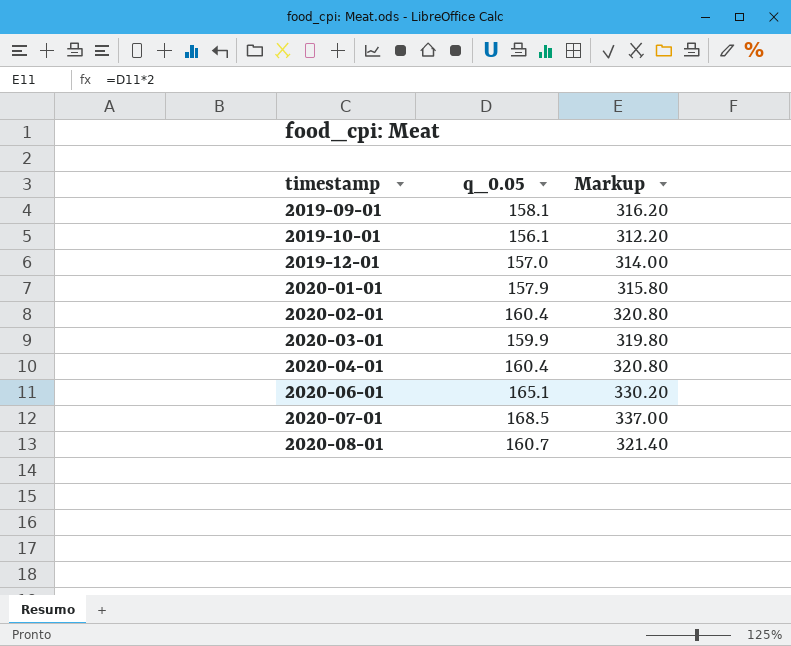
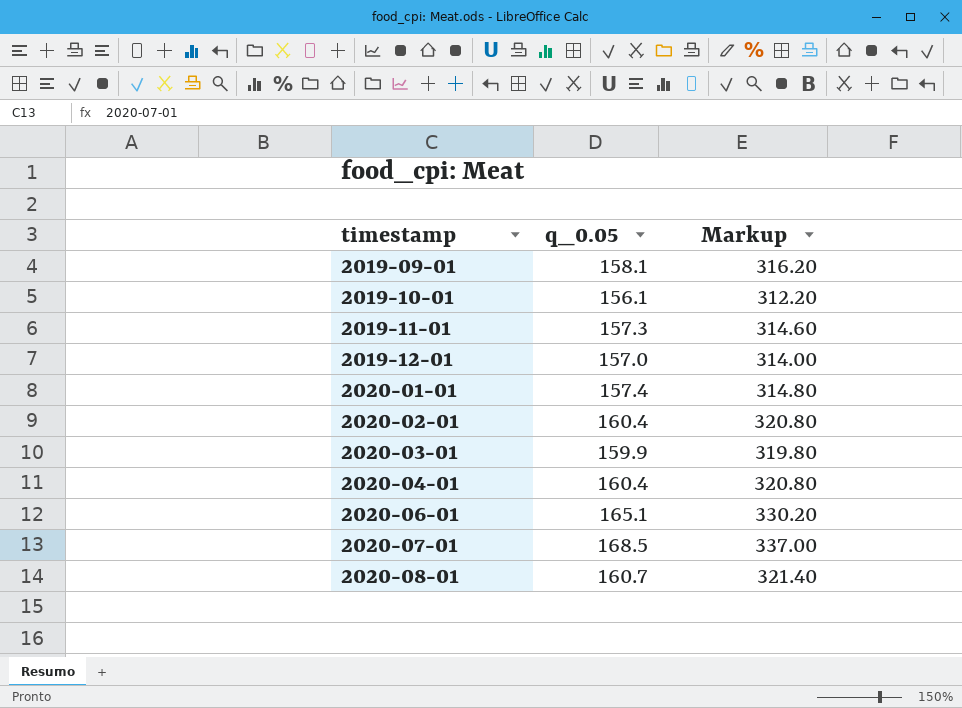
row 2019-11-01: none -> 157.3 | 314.60
2020-01-01 | q_0.05: 157.9 -> 157.4
2020-01-01 | Markup: 315.80 -> 314.80

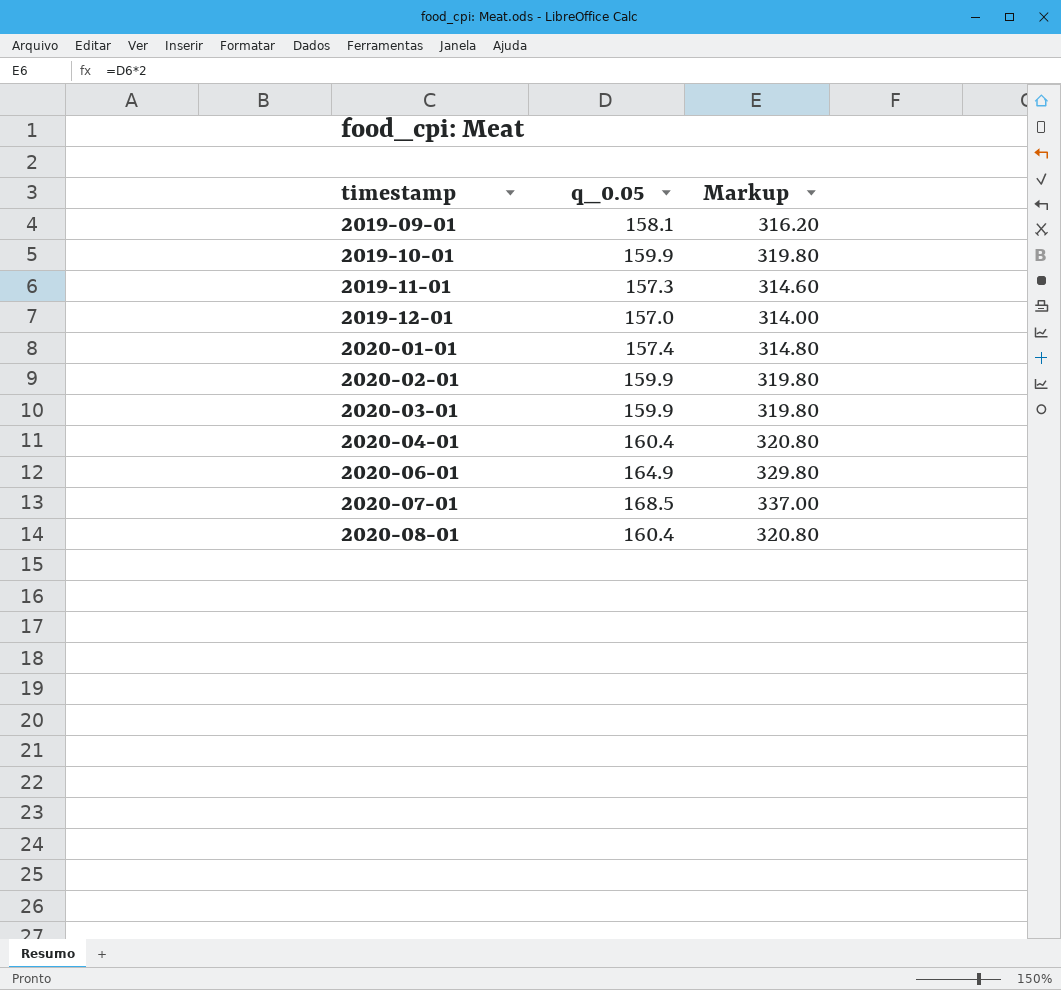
2019-10-01 | q_0.05: 156.1 -> 159.9
2019-10-01 | Markup: 312.20 -> 319.80
2020-02-01 | q_0.05: 160.4 -> 159.9
2020-02-01 | Markup: 320.80 -> 319.80
2020-06-01 | q_0.05: 165.1 -> 164.9
2020-06-01 | Markup: 330.20 -> 329.80
2020-08-01 | q_0.05: 160.7 -> 160.4
2020-08-01 | Markup: 321.40 -> 320.80

